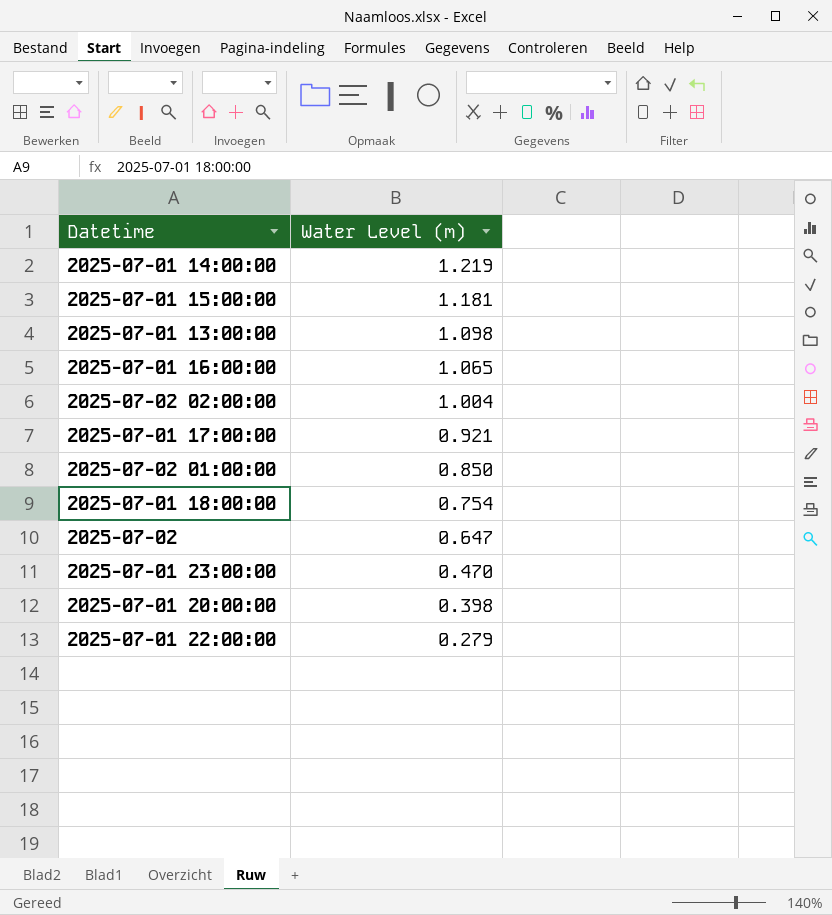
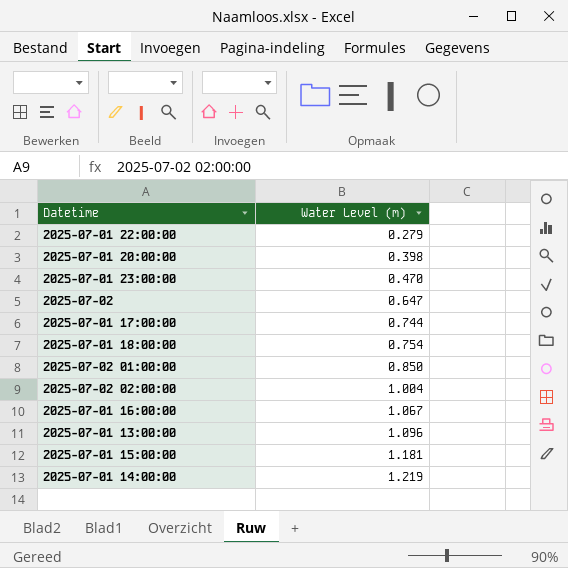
row order: Water Level (m) descending -> Water Level (m) ascending
2025-07-01 17:00:00 | Water Level (m): 0.921 -> 0.744
2025-07-01 16:00:00 | Water Level (m): 1.065 -> 1.067
2025-07-01 13:00:00 | Water Level (m): 1.098 -> 1.096

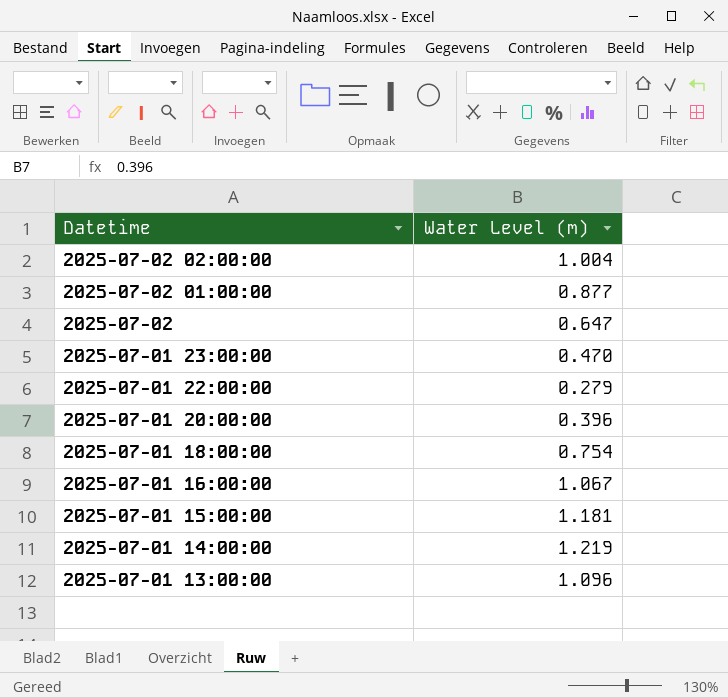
row order: Water Level (m) ascending -> Datetime descending
row 2025-07-01 17:00:00: 0.744 -> none
2025-07-02 01:00:00 | Water Level (m): 0.850 -> 0.877
2025-07-01 20:00:00 | Water Level (m): 0.398 -> 0.396

